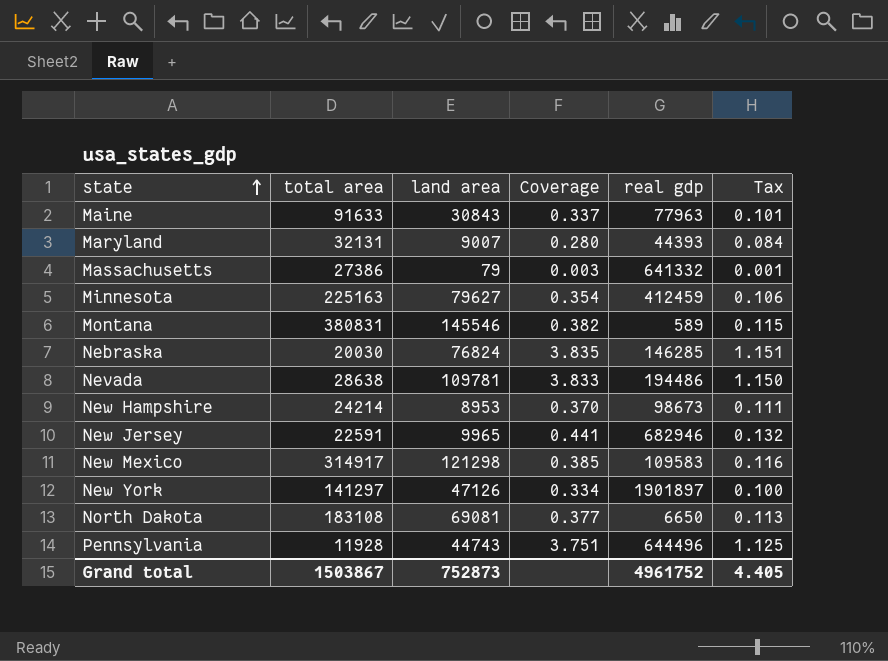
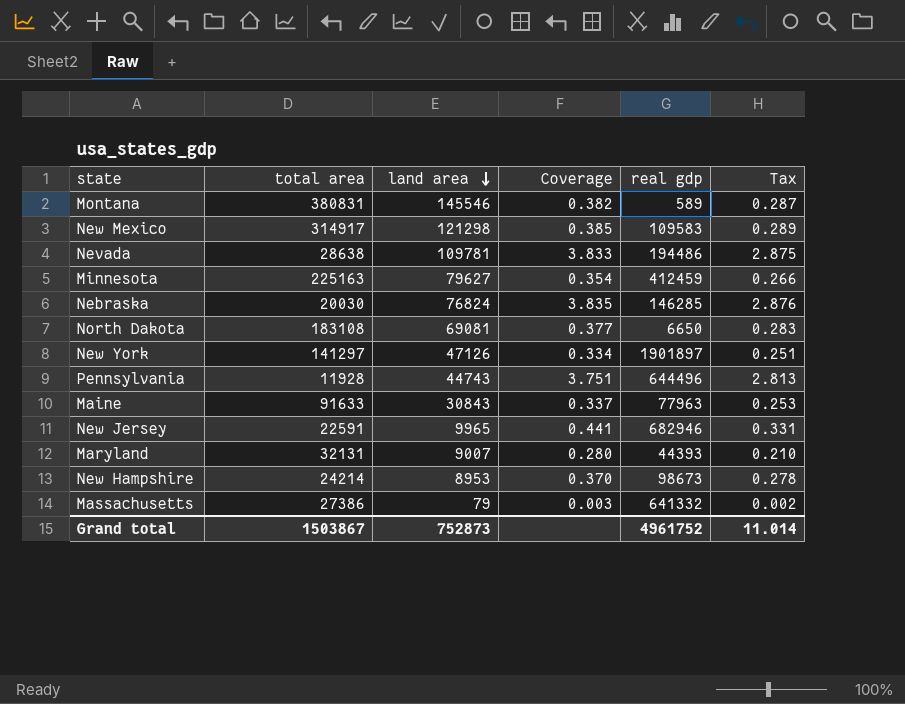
row order: state ascending -> land area descending
column Tax | formula: [Coverage] * 0.3 -> [Coverage] * 0.75
Grand total | Tax: 4.405 -> 11.014

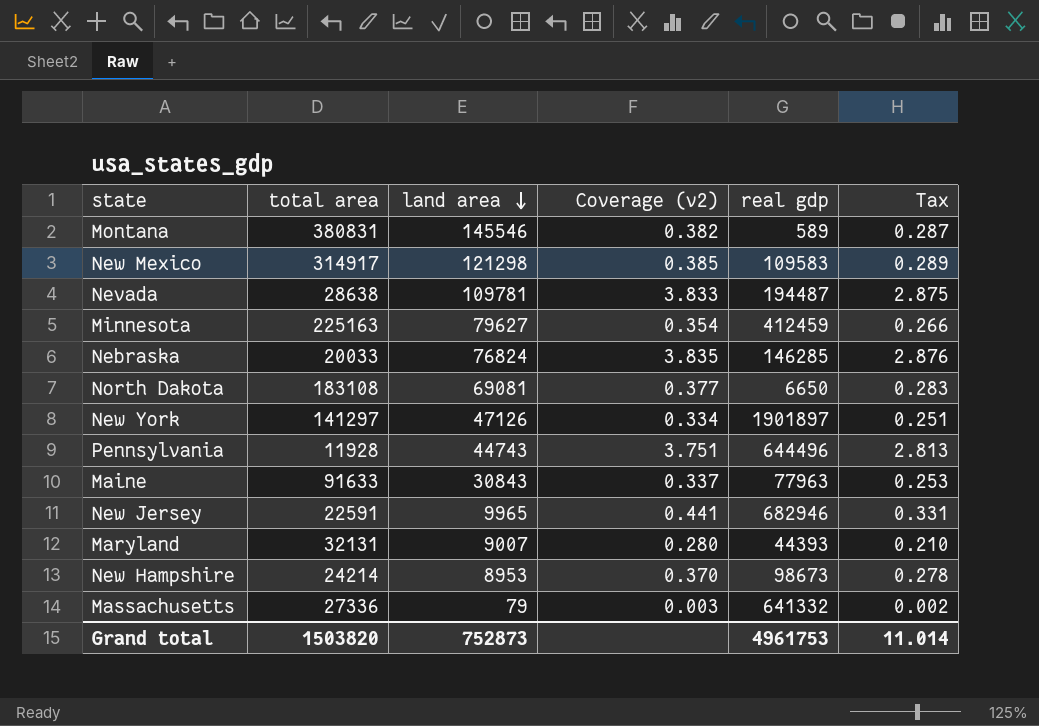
column name: Coverage -> Coverage (v2)
Nevada | real gdp: 194486 -> 194487
Nebraska | total area: 20030 -> 20033
Massachusetts | total area: 27386 -> 27336
Grand total | total area: 1503867 -> 1503820
Grand total | real gdp: 4961752 -> 4961753

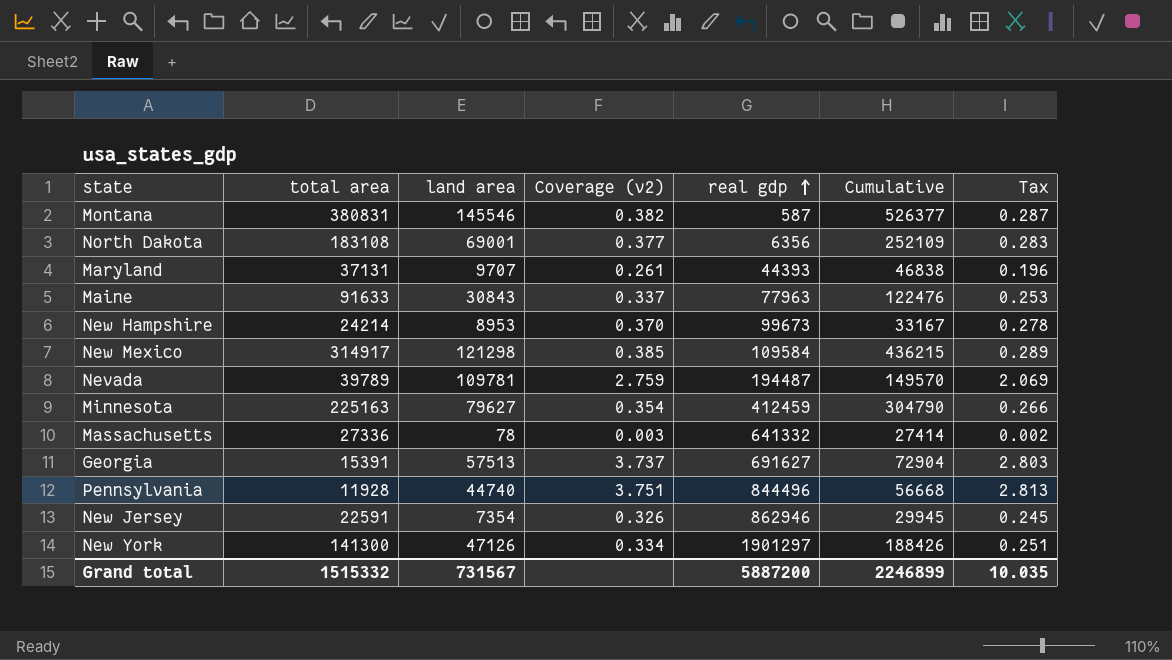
row order: land area descending -> real gdp ascending
column Cumulative | formula: none -> [total area] + [land area]
row Nebraska: 20033 | 76824 | 3.835 | 146285 | 2.876 -> none
Montana | real gdp: 589 -> 587
North Dakota | land area: 69081 -> 69001
North Dakota | real gdp: 6650 -> 6356
Maryland | total area: 32131 -> 37131
Maryland | land area: 9007 -> 9707
Maryland | Coverage (v2): 0.280 -> 0.261
Maryland | Tax: 0.210 -> 0.196
New Hampshire | real gdp: 98673 -> 99673
New Mexico | real gdp: 109583 -> 109584
Nevada | total area: 28638 -> 39789
Nevada | Coverage (v2): 3.833 -> 2.759
Nevada | Tax: 2.875 -> 2.069
Massachusetts | land area: 79 -> 78
row Georgia: none -> 15391 | 57513 | 3.737 | 691627 | 72904 | 2.803
Pennsylvania | land area: 44743 -> 44740
Pennsylvania | real gdp: 644496 -> 844496
New Jersey | land area: 9965 -> 7354
New Jersey | Coverage (v2): 0.441 -> 0.326
New Jersey | real gdp: 682946 -> 862946
New Jersey | Tax: 0.331 -> 0.245
New York | total area: 141297 -> 141300
New York | real gdp: 1901897 -> 1901297
Grand total | total area: 1503820 -> 1515332
Grand total | land area: 752873 -> 731567
Grand total | real gdp: 4961753 -> 5887200
Grand total | Tax: 11.014 -> 10.035

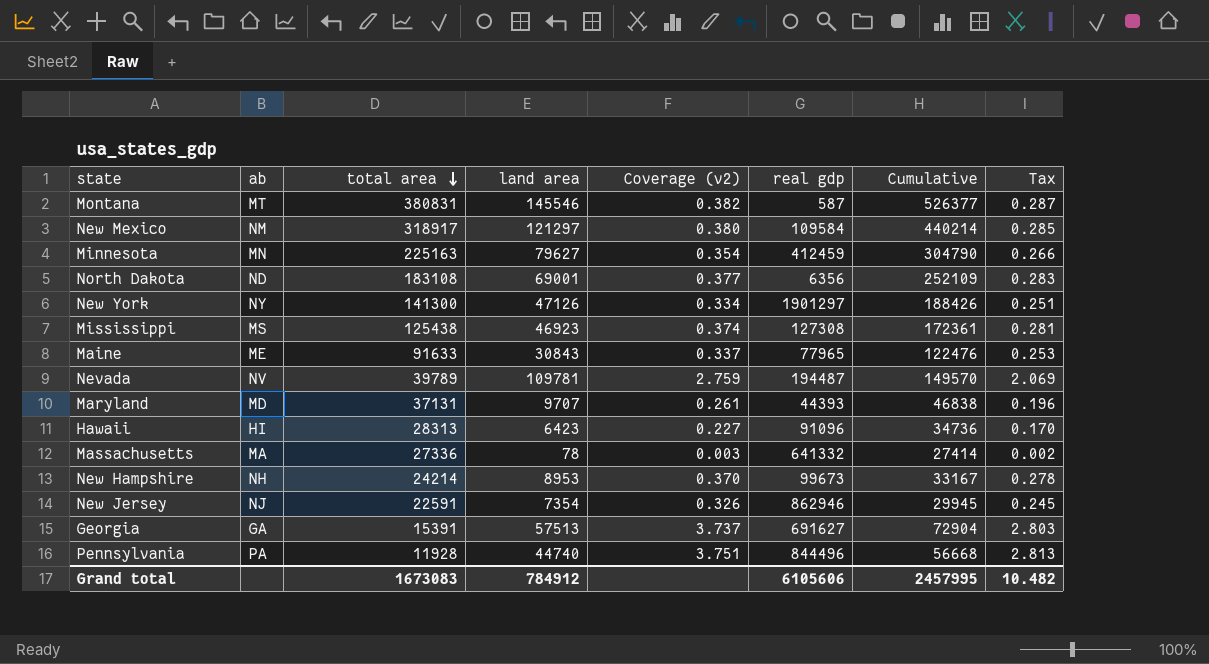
row order: real gdp ascending -> total area descending
column ab | position: none -> 2
New Mexico | total area: 314917 -> 318917
New Mexico | land area: 121298 -> 121297
New Mexico | Coverage (v2): 0.385 -> 0.380
New Mexico | Cumulative: 436215 -> 440214
New Mexico | Tax: 0.289 -> 0.285
row Mississippi: none -> MS | 125438 | 46923 | 0.374 | 127308 | 172361 | 0.281
Maine | real gdp: 77963 -> 77965
row Hawaii: none -> HI | 28313 | 6423 | 0.227 | 91096 | 34736 | 0.170
Grand total | total area: 1515332 -> 1673083
Grand total | land area: 731567 -> 784912
Grand total | real gdp: 5887200 -> 6105606
Grand total | Cumulative: 2246899 -> 2457995
Grand total | Tax: 10.035 -> 10.482

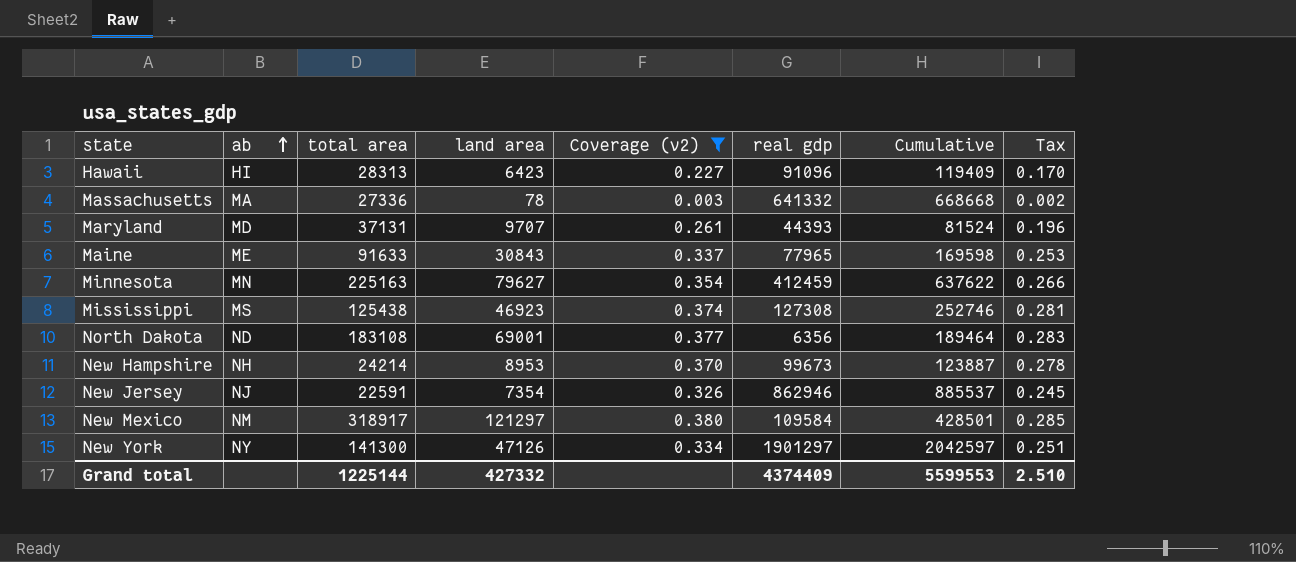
filter: none -> Coverage (v2) <= 0.380
row order: total area descending -> ab ascending
column Cumulative | formula: [total area] + [land area] -> [total area] + [real gdp]
Grand total | total area: 1673083 -> 1225144
Grand total | land area: 784912 -> 427332
Grand total | real gdp: 6105606 -> 4374409
Grand total | Cumulative: 2457995 -> 5599553
Grand total | Tax: 10.482 -> 2.510

